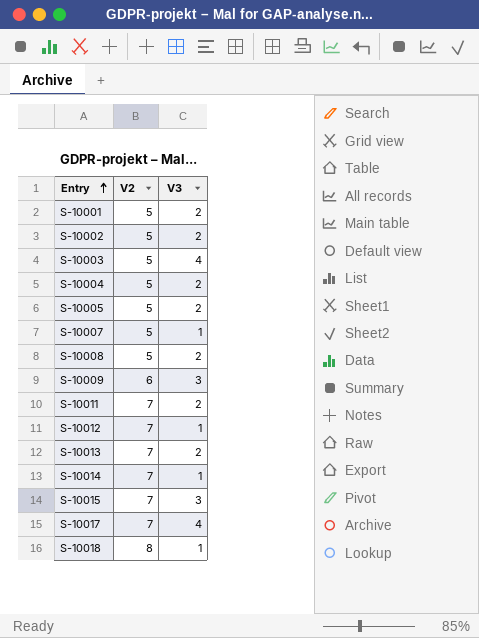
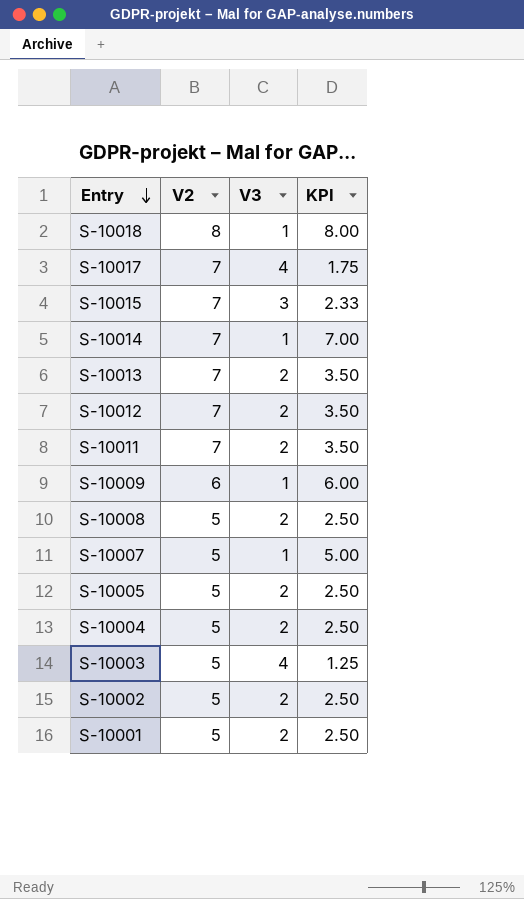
row order: Entry ascending -> Entry descending
column KPI | formula: none -> [V2] / [V3]
S-10012 | V3: 1 -> 2
S-10009 | V3: 3 -> 1

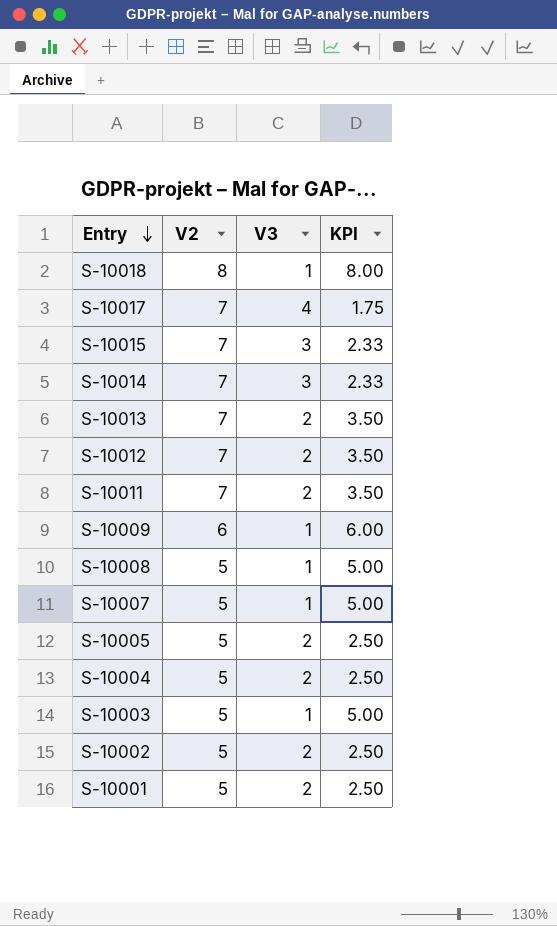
S-10014 | V3: 1 -> 3
S-10014 | KPI: 7.00 -> 2.33
S-10008 | V3: 2 -> 1
S-10008 | KPI: 2.50 -> 5.00
S-10003 | V3: 4 -> 1
S-10003 | KPI: 1.25 -> 5.00

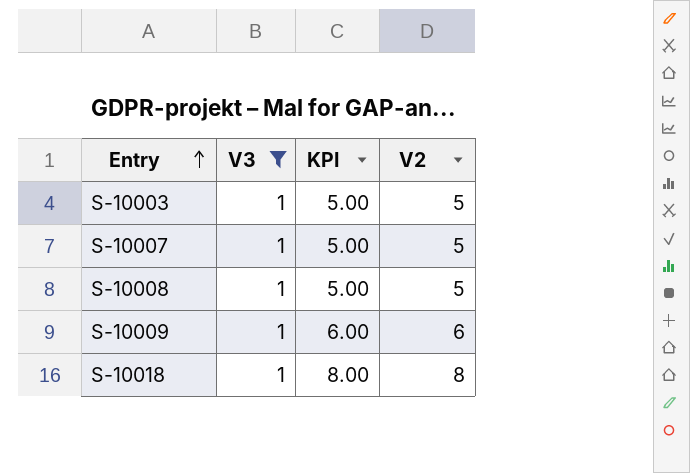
filter: none -> V3 = 1
row order: Entry descending -> Entry ascending
column V2 | position: 2 -> 4

